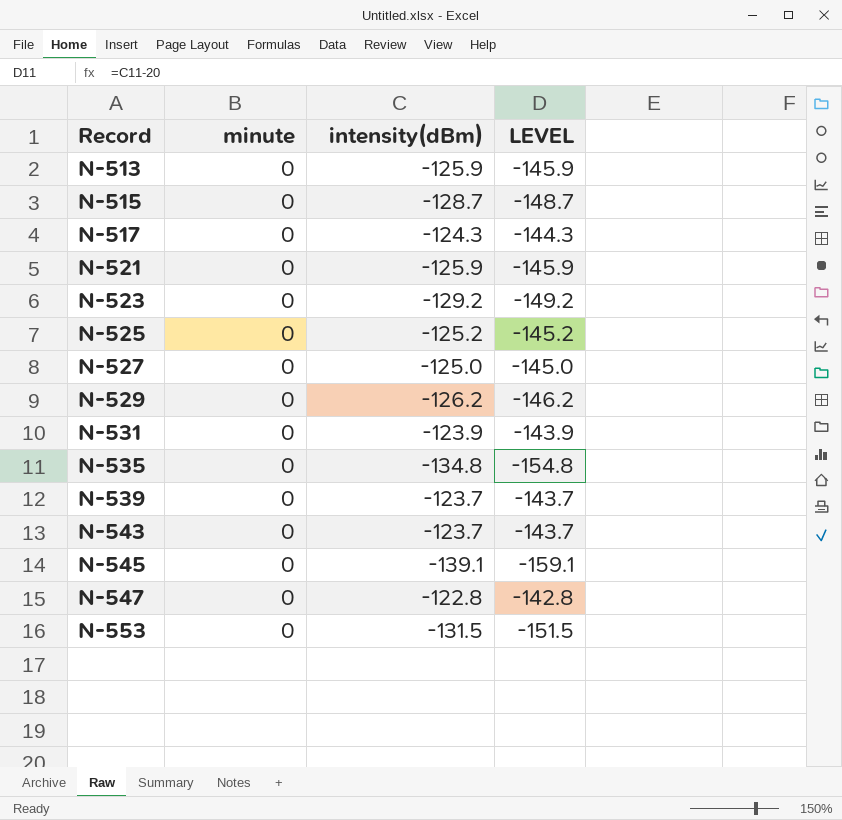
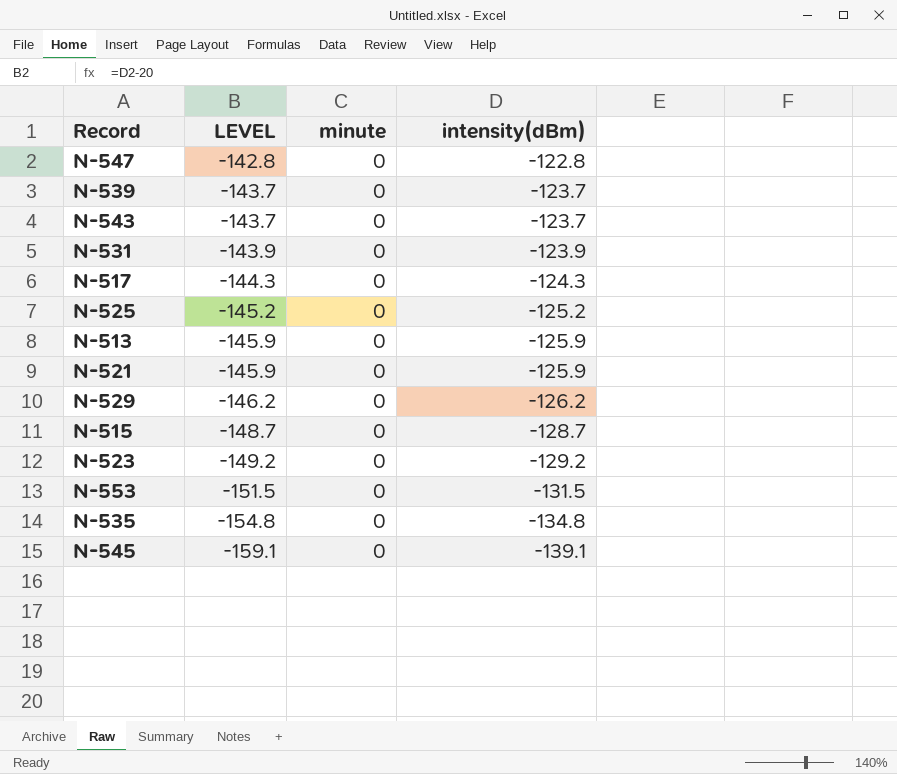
row order: Record ascending -> LEVEL descending
column LEVEL | position: 4 -> 2
row N-527: 0 | -125.0 | -145.0 -> none

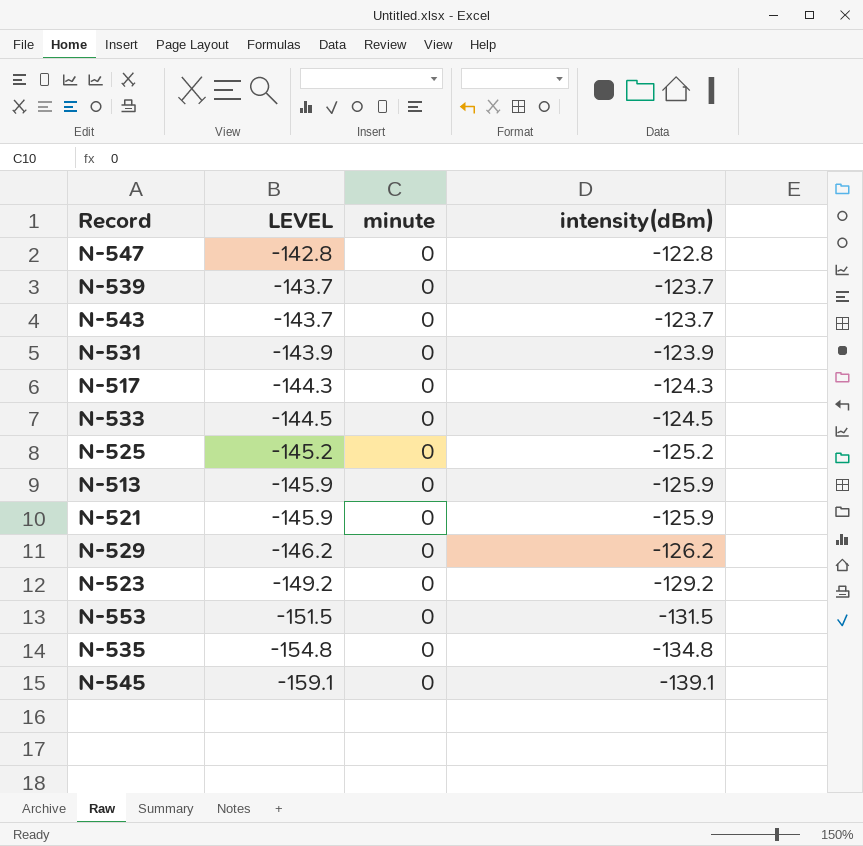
row N-515: -148.7 | 0 | -128.7 -> none
row N-533: none -> -144.5 | 0 | -124.5

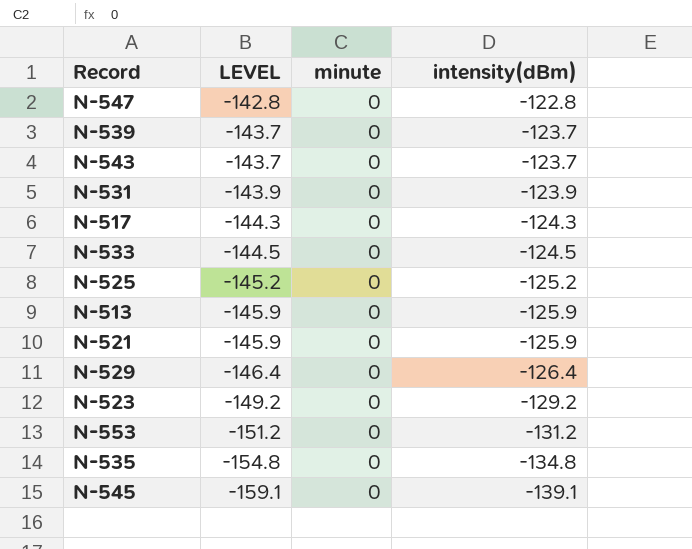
N-529 | LEVEL: -146.2 -> -146.4
N-529 | intensity(dBm): -126.2 -> -126.4
N-553 | LEVEL: -151.5 -> -151.2
N-553 | intensity(dBm): -131.5 -> -131.2

